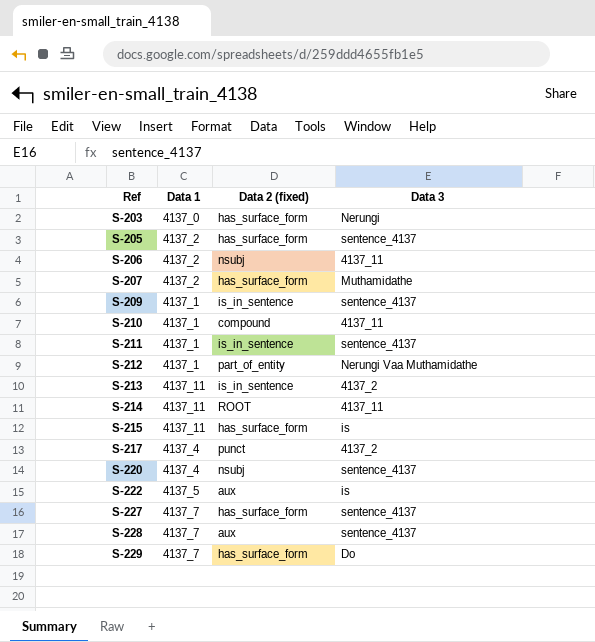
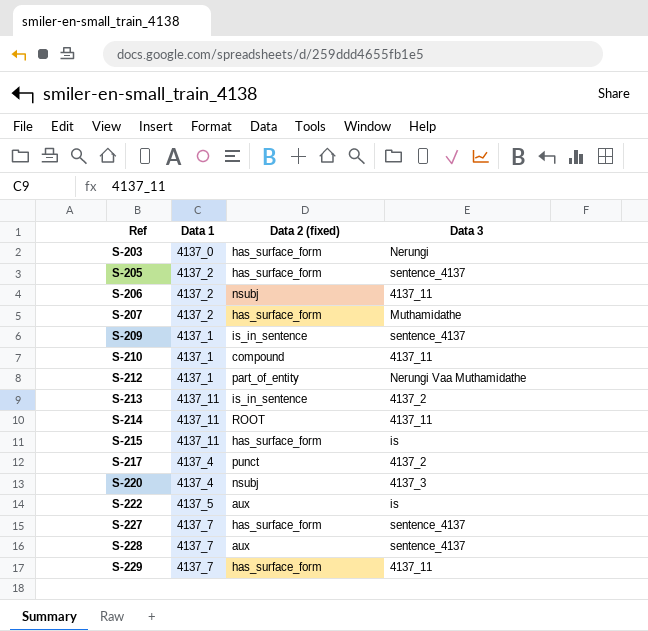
row S-211: 4137_1 | is_in_sentence | sentence_4137 -> none
S-220 | Data 3: sentence_4137 -> 4137_3
S-229 | Data 3: Do -> 4137_11

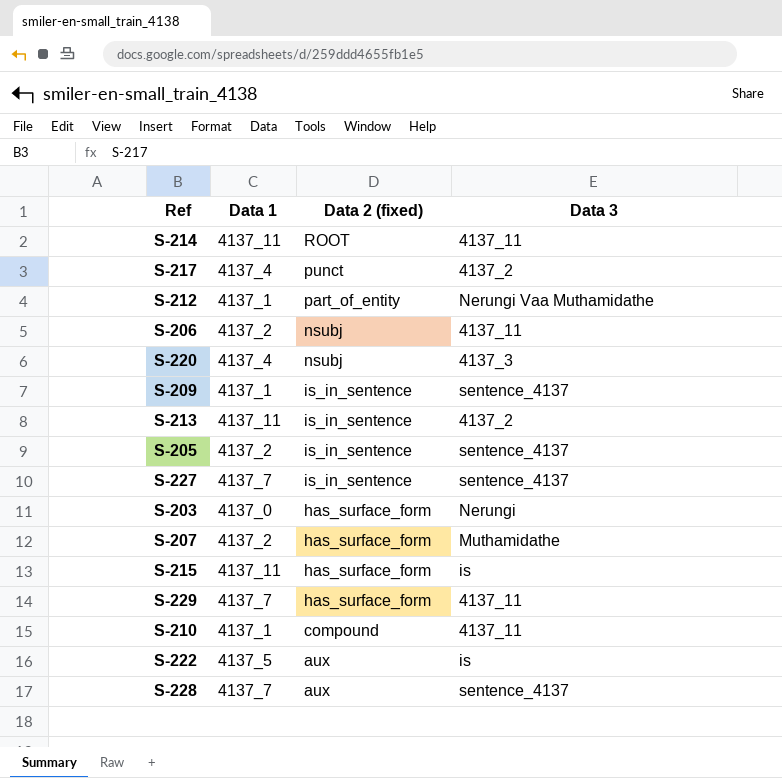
row order: Ref ascending -> Data 2 (fixed) descending
S-205 | Data 2 (fixed): has_surface_form -> is_in_sentence
S-227 | Data 2 (fixed): has_surface_form -> is_in_sentence

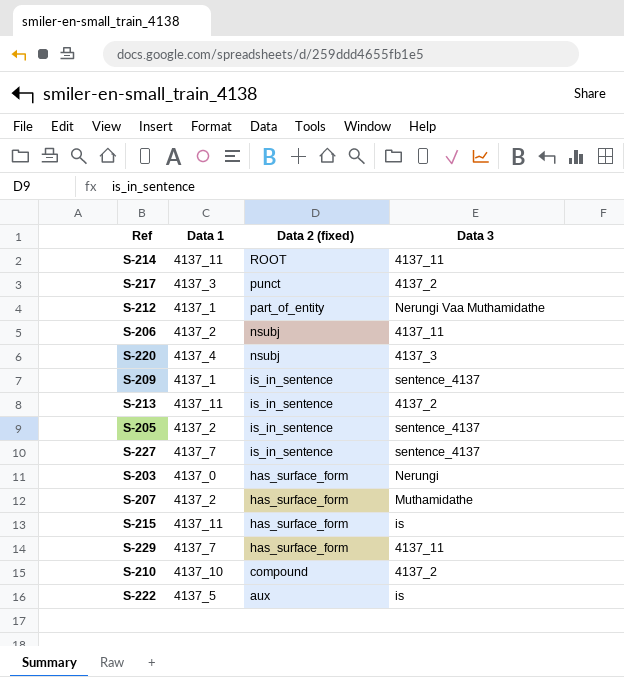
row S-228: 4137_7 | aux | sentence_4137 -> none
S-217 | Data 1: 4137_4 -> 4137_3
S-210 | Data 1: 4137_1 -> 4137_10
S-210 | Data 3: 4137_11 -> 4137_2

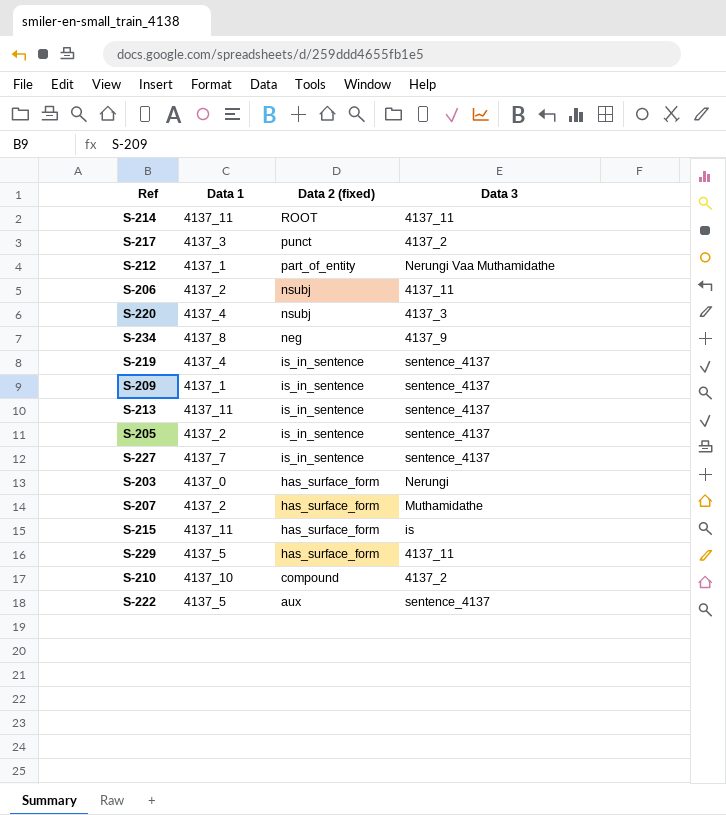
row S-234: none -> 4137_8 | neg | 4137_9
row S-219: none -> 4137_4 | is_in_sentence | sentence_4137
S-213 | Data 3: 4137_2 -> sentence_4137
S-229 | Data 1: 4137_7 -> 4137_5
S-222 | Data 3: is -> sentence_4137

